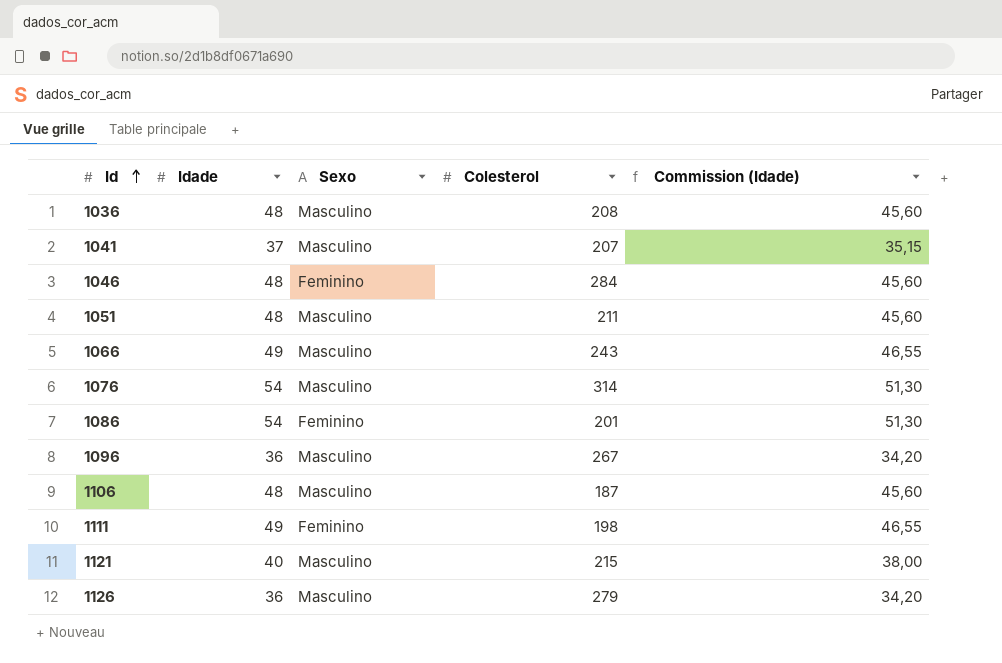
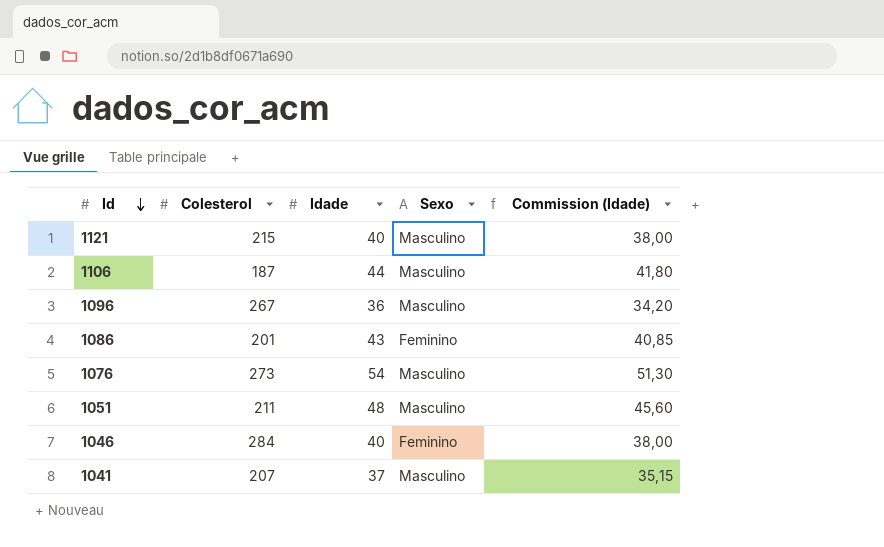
row order: Id ascending -> Id descending
column Colesterol | position: 4 -> 2
row 1036: 48 | Masculino | 208 | 45,60 -> none
row 1066: 49 | Masculino | 243 | 46,55 -> none
row 1111: 49 | Feminino | 198 | 46,55 -> none
row 1126: 36 | Masculino | 279 | 34,20 -> none
1106 | Idade: 48 -> 44
1106 | Commission (Idade): 45,60 -> 41,80
1086 | Idade: 54 -> 43
1086 | Commission (Idade): 51,30 -> 40,85
1076 | Colesterol: 314 -> 273
1046 | Idade: 48 -> 40
1046 | Commission (Idade): 45,60 -> 38,00

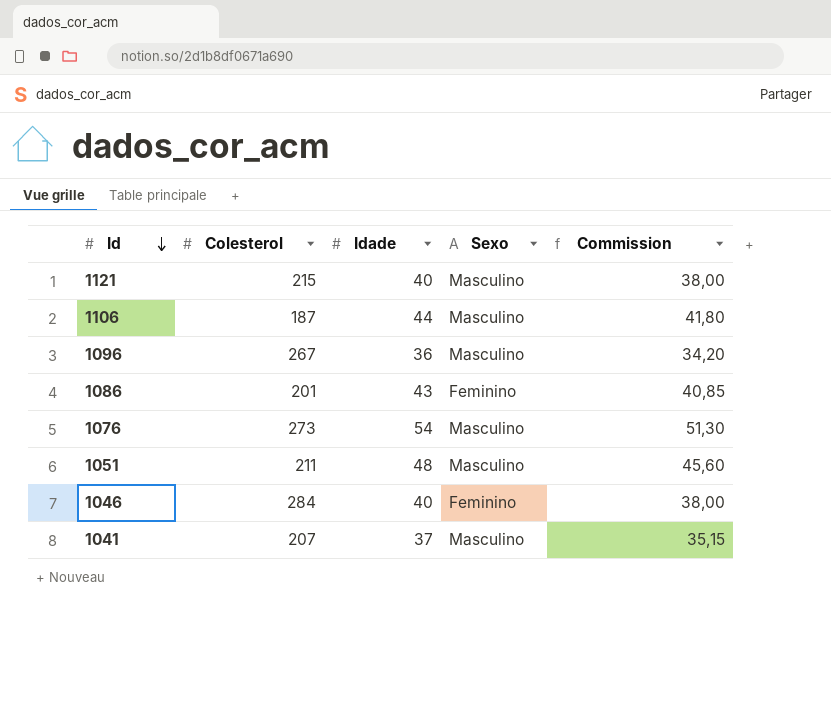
column name: Commission (Idade) -> Commission

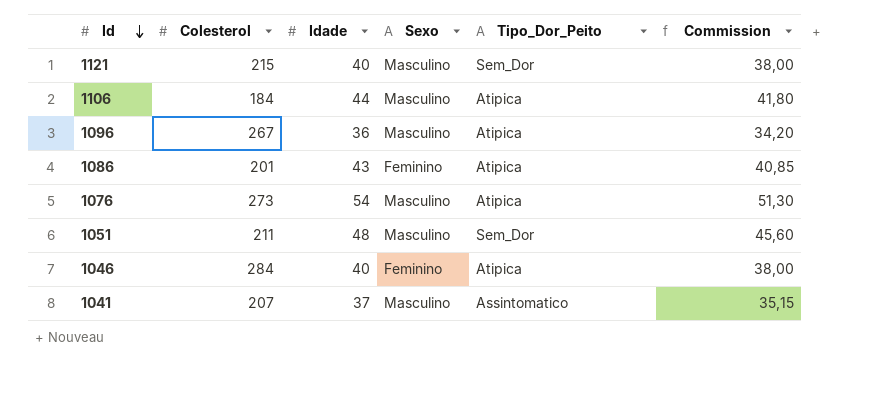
column Tipo_Dor_Peito | position: none -> 5
1106 | Colesterol: 187 -> 184

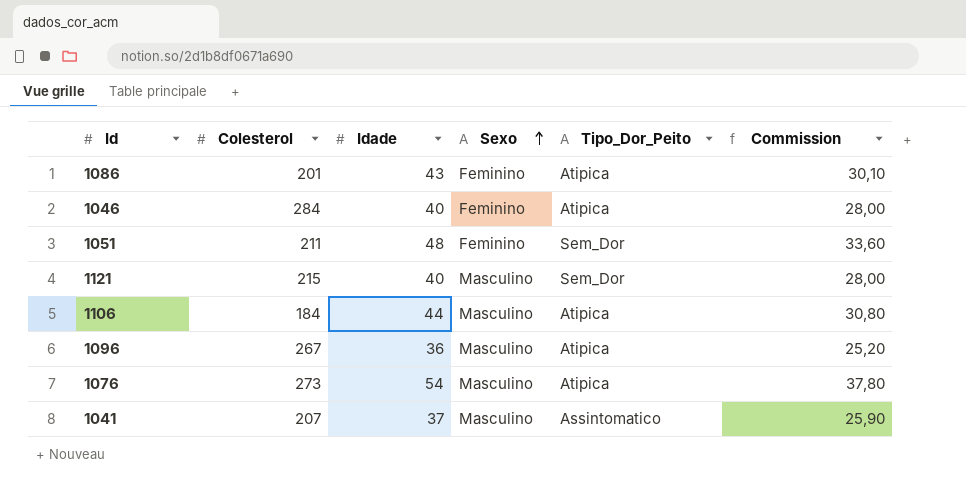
row order: Id descending -> Sexo ascending
column Commission | formula: [Idade] * 0,95 -> [Idade] * 0,7
1051 | Sexo: Masculino -> Feminino

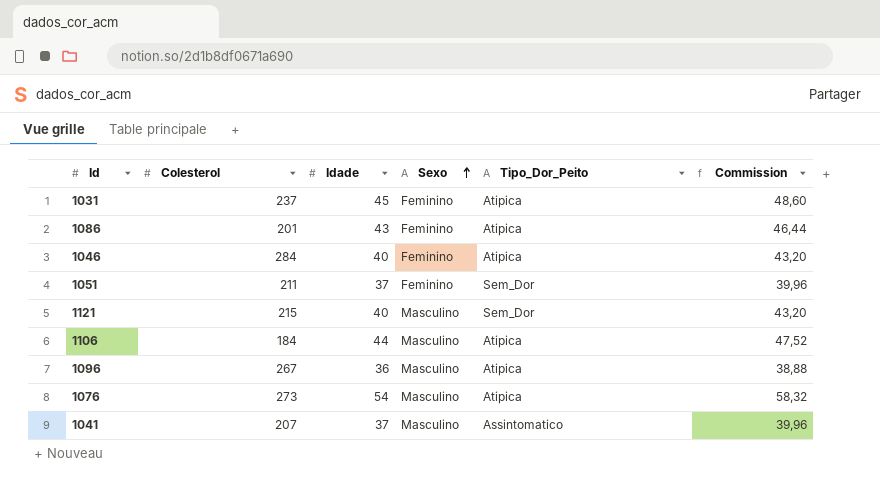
column Commission | formula: [Idade] * 0,7 -> [Idade] * 1,08
row 1031: none -> 237 | 45 | Feminino | Atipica | 48,60
1051 | Idade: 48 -> 37

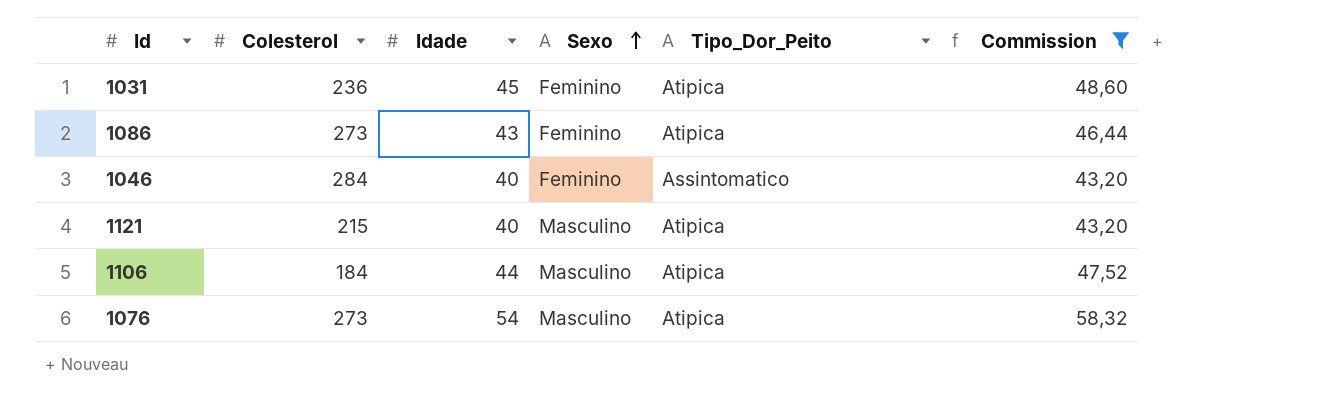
filter: none -> Commission >= 43,20
1031 | Colesterol: 237 -> 236
1086 | Colesterol: 201 -> 273
1046 | Tipo_Dor_Peito: Atipica -> Assintomatico
1121 | Tipo_Dor_Peito: Sem_Dor -> Atipica

